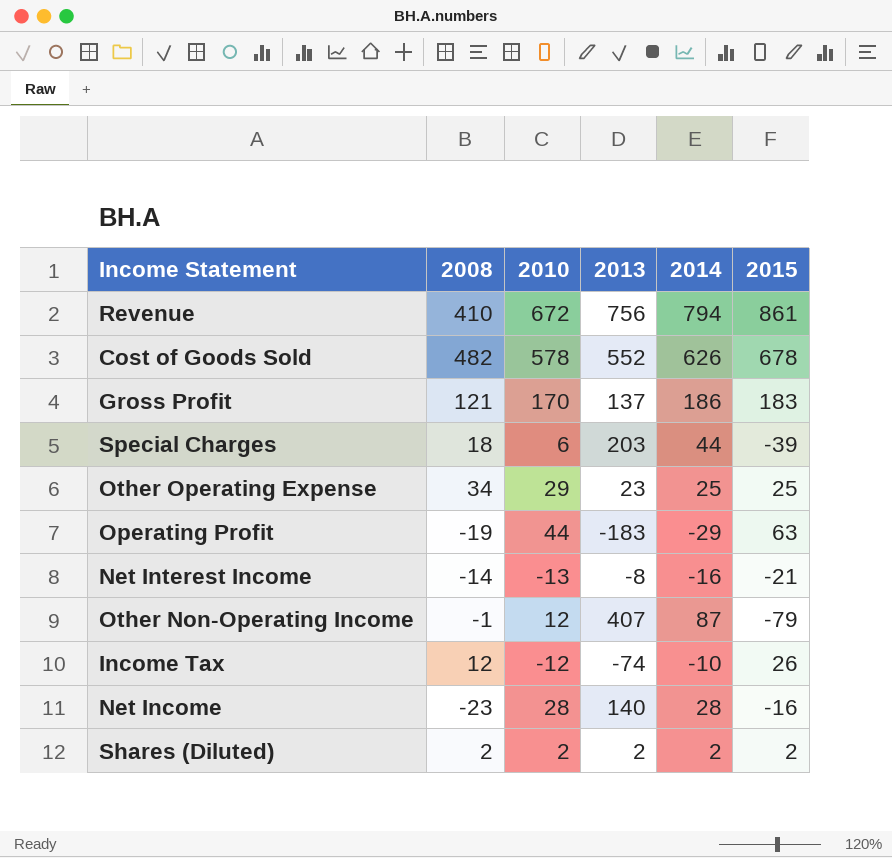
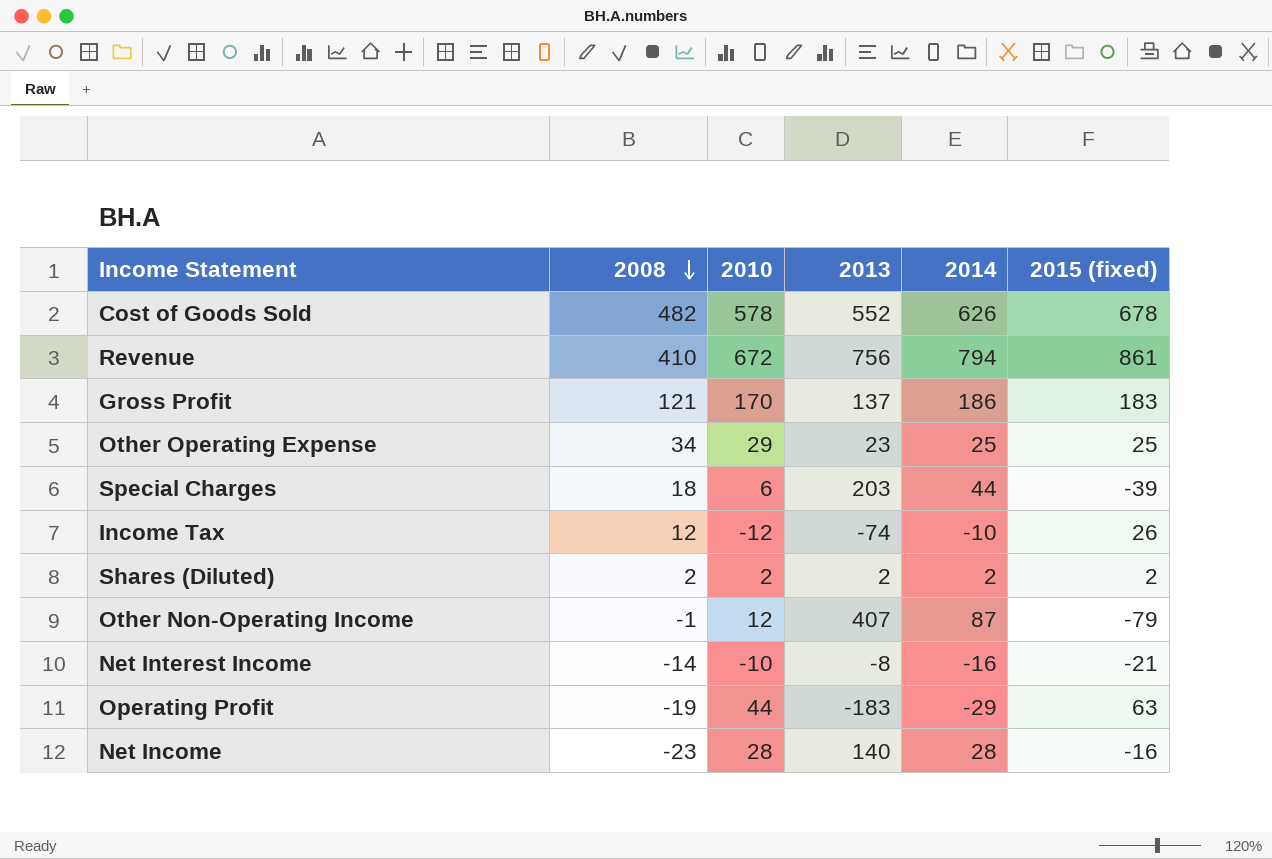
row order: none -> 2008 descending
column name: 2015 -> 2015 (fixed)
Net Interest Income | 2010: -13 -> -10

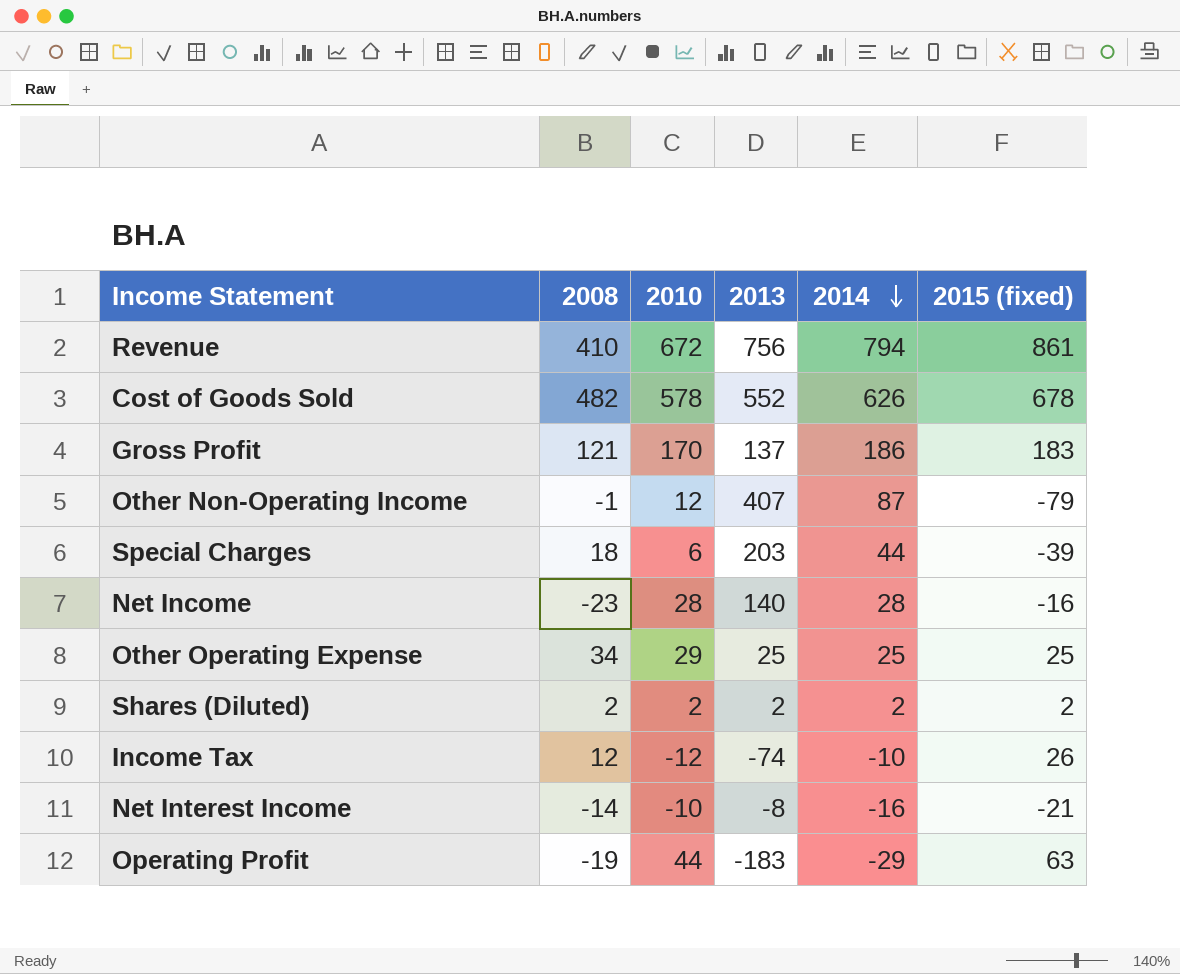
row order: 2008 descending -> 2014 descending
Other Operating Expense | 2013: 23 -> 25

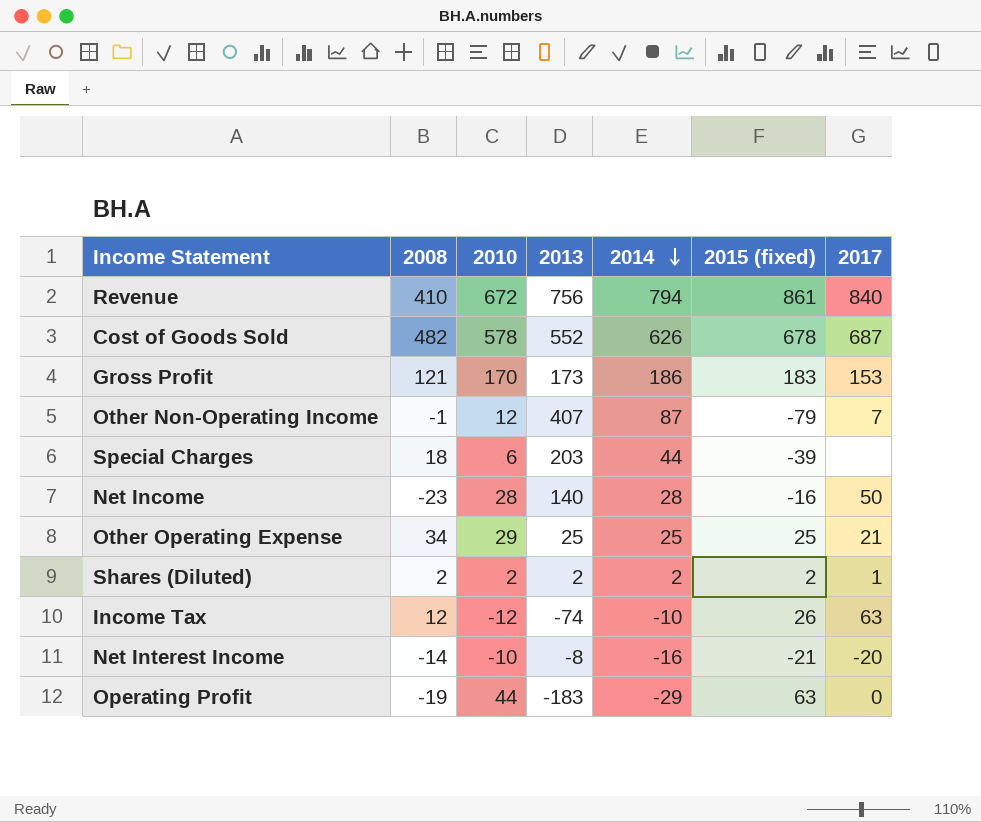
column 2017 | position: none -> 7
Gross Profit | 2013: 137 -> 173

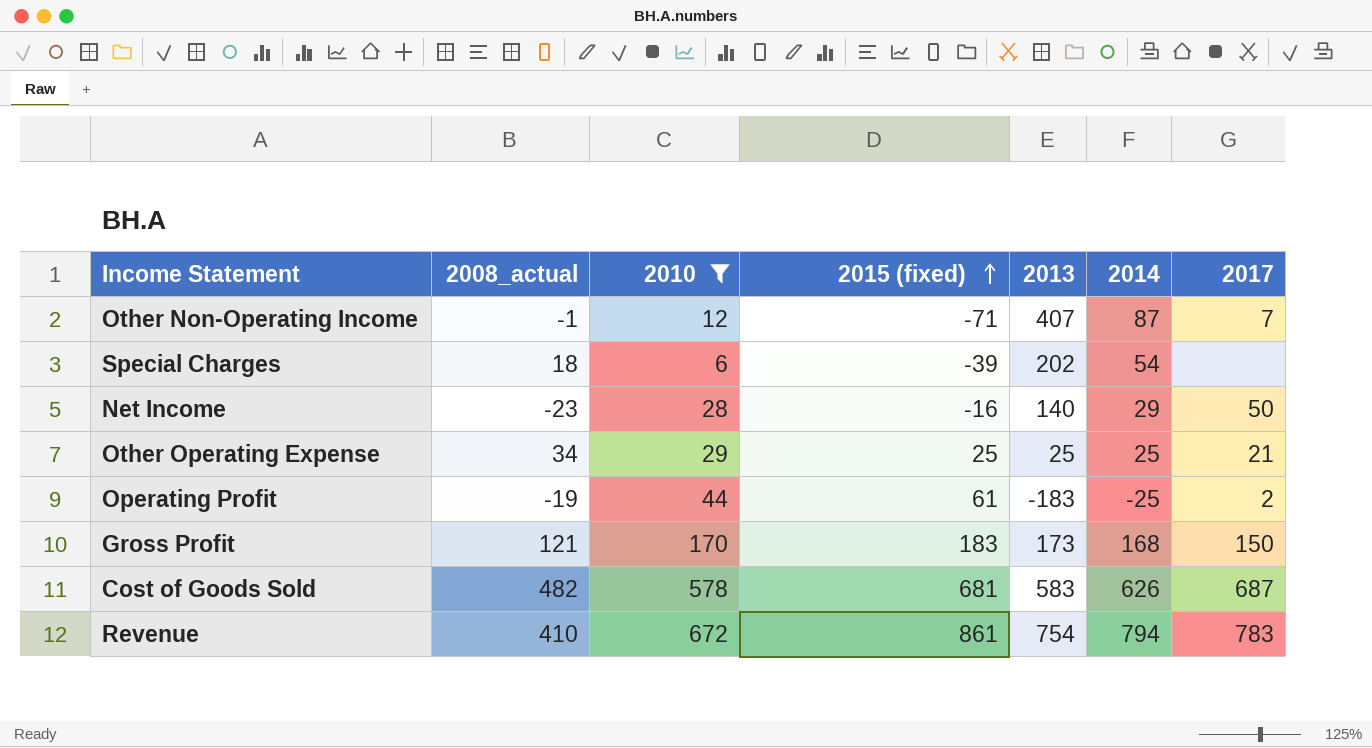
filter: none -> 2010 >= 6
row order: 2014 descending -> 2015 (fixed) ascending
column name: 2008 -> 2008_actual
column 2015 (fixed) | position: 6 -> 4
Other Non-Operating Income | 2015 (fixed): -79 -> -71
Special Charges | 2013: 203 -> 202
Special Charges | 2014: 44 -> 54
Net Income | 2014: 28 -> 29
Operating Profit | 2015 (fixed): 63 -> 61
Operating Profit | 2014: -29 -> -25
Operating Profit | 2017: 0 -> 2
Gross Profit | 2014: 186 -> 168
Gross Profit | 2017: 153 -> 150
Cost of Goods Sold | 2015 (fixed): 678 -> 681
Cost of Goods Sold | 2013: 552 -> 583
Revenue | 2013: 756 -> 754
Revenue | 2017: 840 -> 783

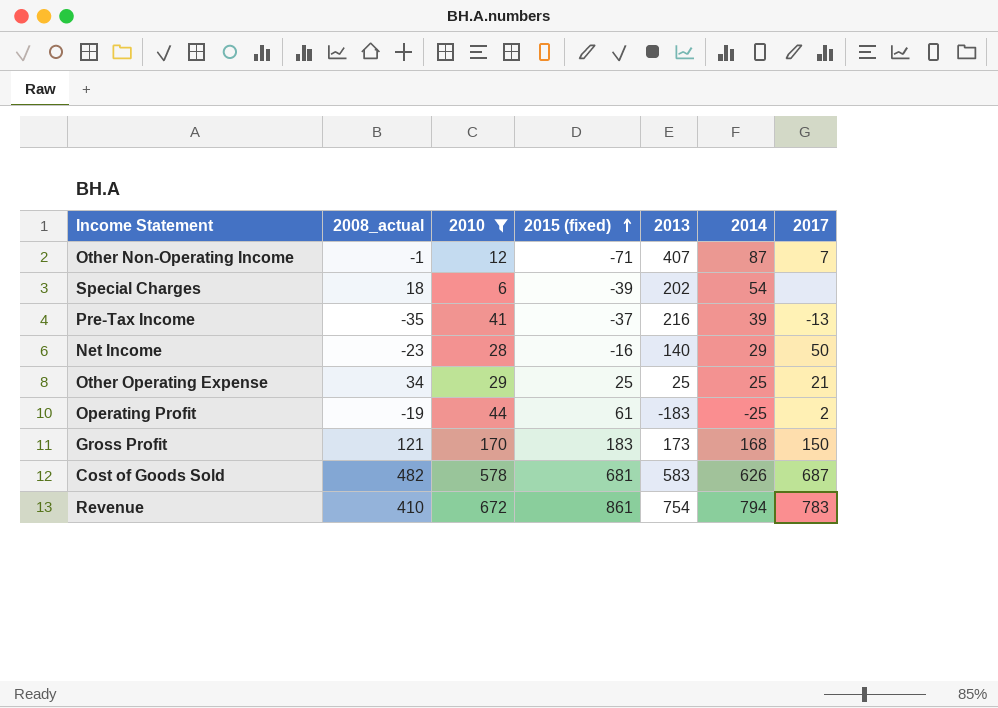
row Pre-Tax Income: none -> -35 | 41 | -37 | 216 | 39 | -13

